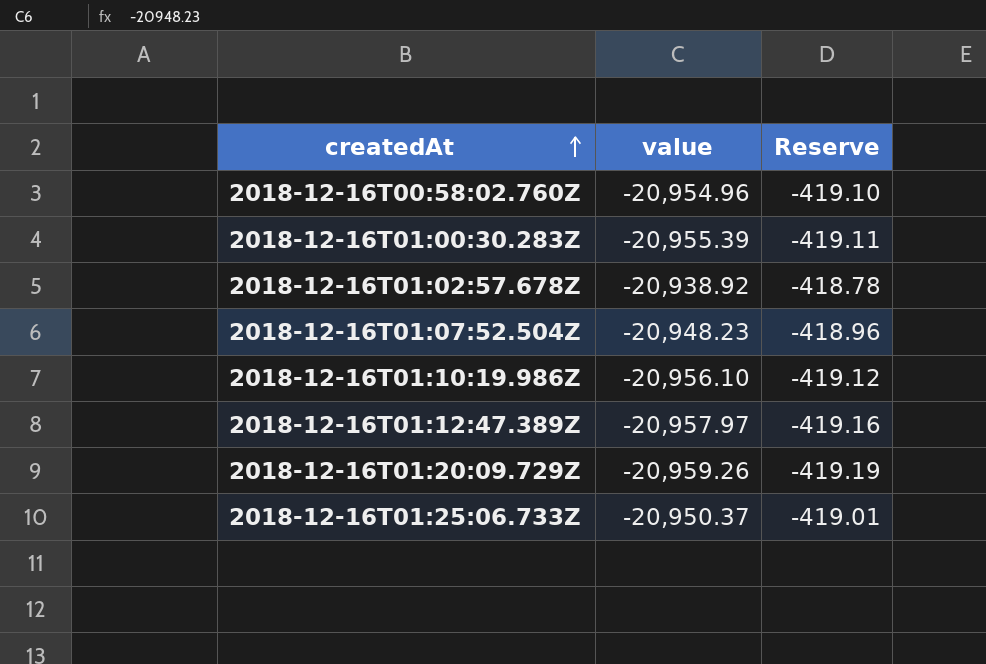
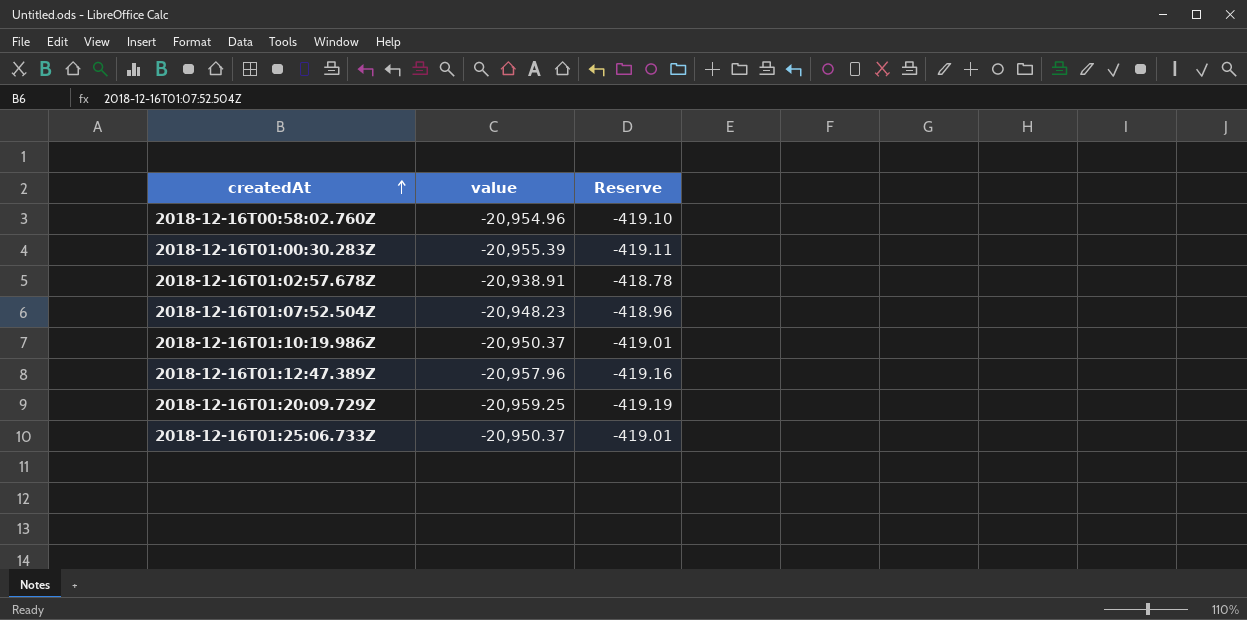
2018-12-16T01:02:57.678Z | value: -20,938.92 -> -20,938.91
2018-12-16T01:10:19.986Z | value: -20,956.10 -> -20,950.37
2018-12-16T01:10:19.986Z | Reserve: -419.12 -> -419.01
2018-12-16T01:12:47.389Z | value: -20,957.97 -> -20,957.96
2018-12-16T01:20:09.729Z | value: -20,959.26 -> -20,959.25

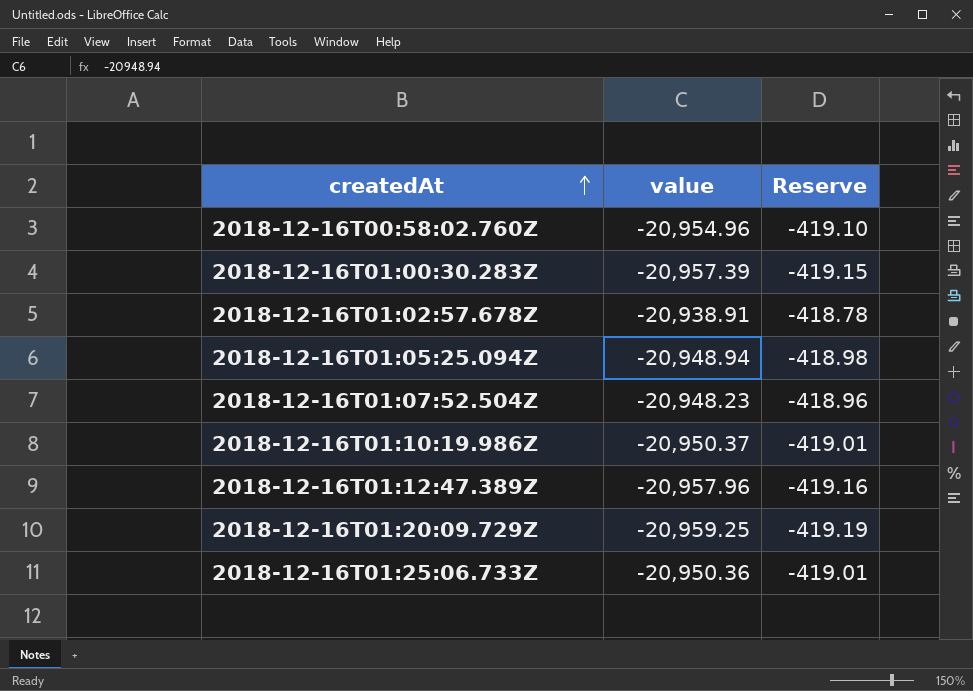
2018-12-16T01:00:30.283Z | value: -20,955.39 -> -20,957.39
2018-12-16T01:00:30.283Z | Reserve: -419.11 -> -419.15
row 2018-12-16T01:05:25.094Z: none -> -20,948.94 | -418.98
2018-12-16T01:25:06.733Z | value: -20,950.37 -> -20,950.36

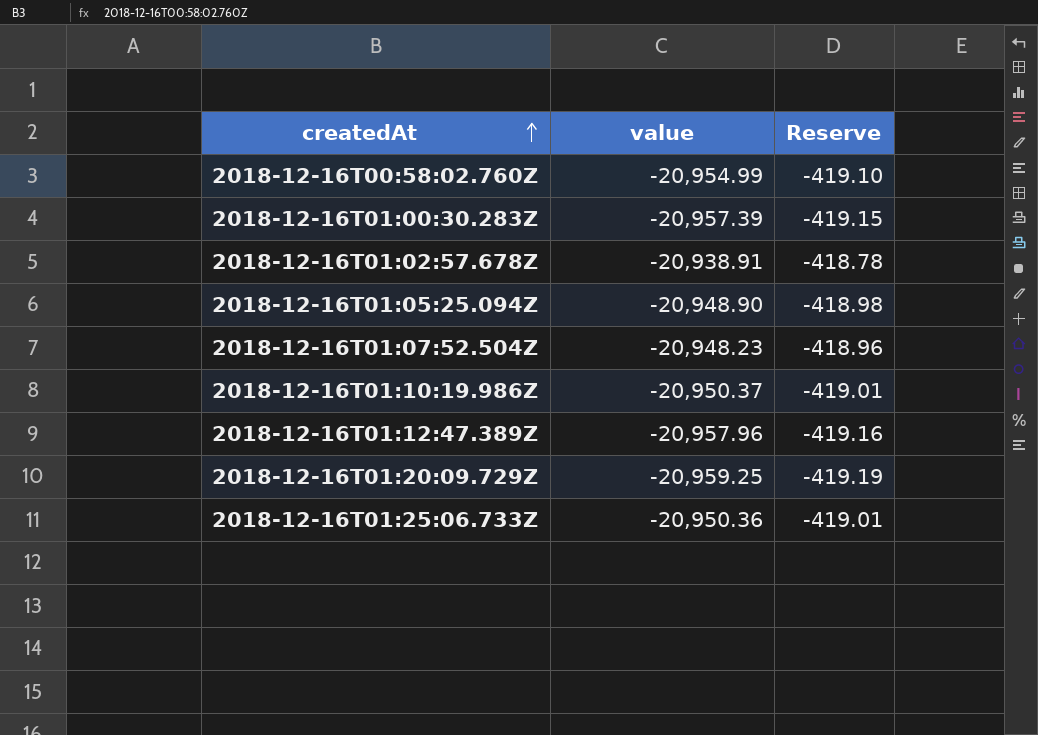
2018-12-16T00:58:02.760Z | value: -20,954.96 -> -20,954.99
2018-12-16T01:05:25.094Z | value: -20,948.94 -> -20,948.90

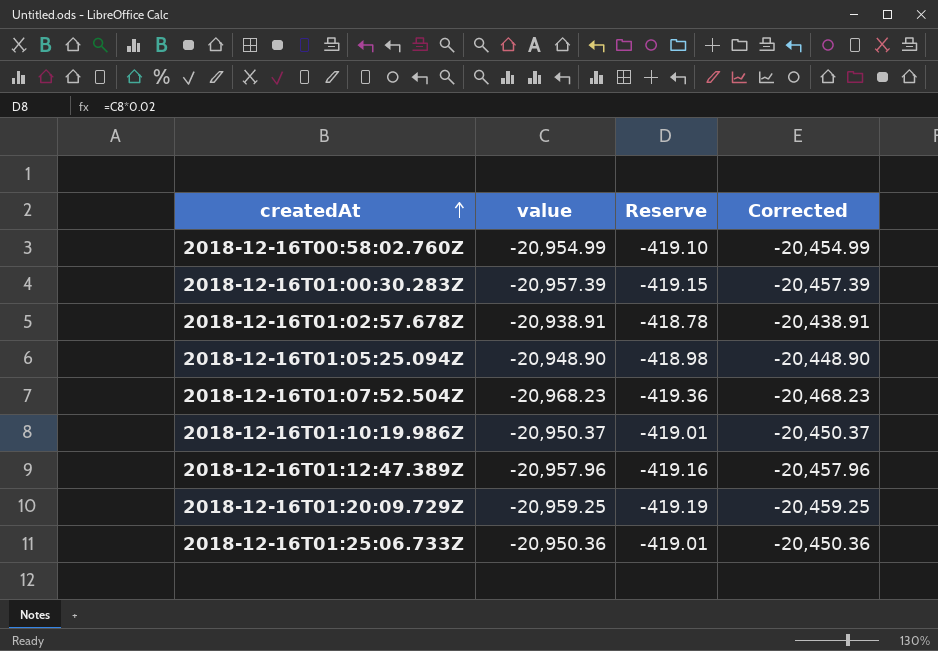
column Corrected | formula: none -> [value] + 500
2018-12-16T01:07:52.504Z | value: -20,948.23 -> -20,968.23
2018-12-16T01:07:52.504Z | Reserve: -418.96 -> -419.36

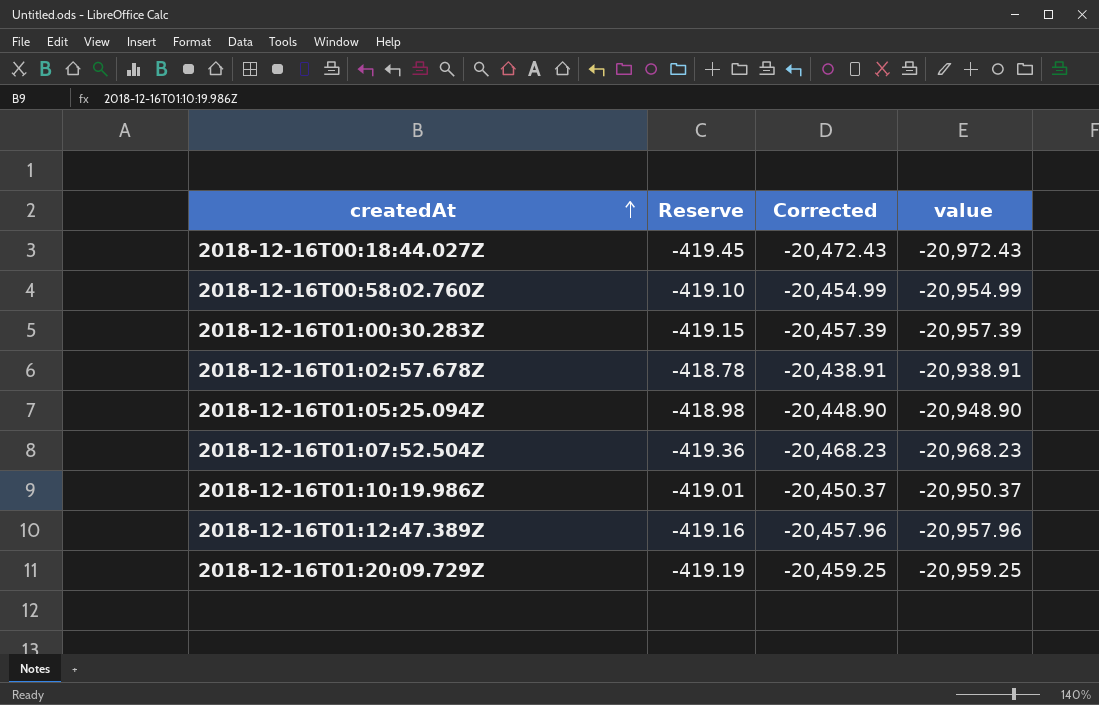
column value | position: 2 -> 4
row 2018-12-16T01:25:06.733Z: -20,950.36 | -419.01 | -20,450.36 -> none
row 2018-12-16T00:18:44.027Z: none -> -419.45 | -20,472.43 | -20,972.43

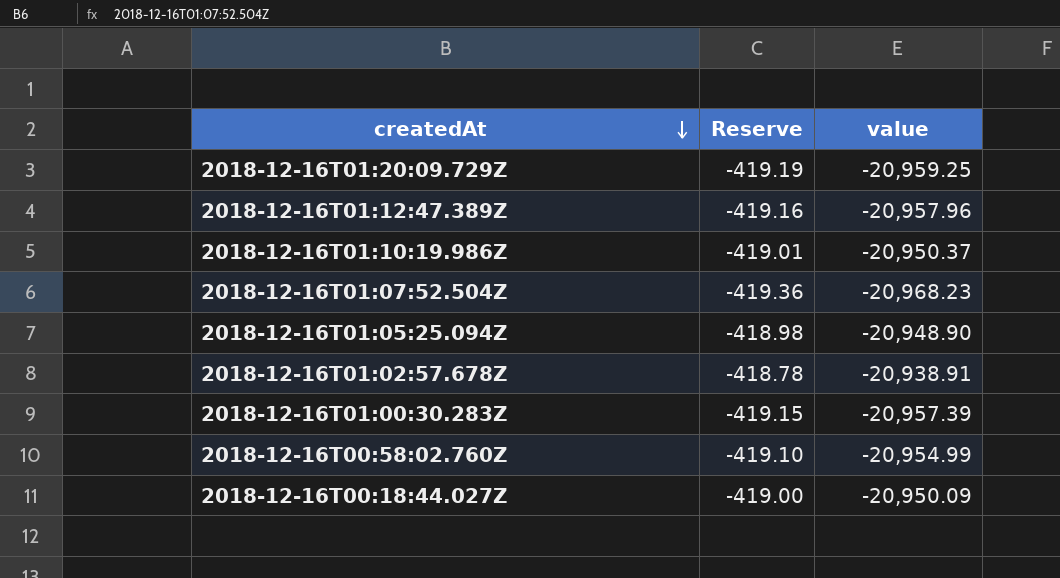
row order: createdAt ascending -> createdAt descending
column Corrected | formula: [value] + 500 -> none
2018-12-16T00:18:44.027Z | Reserve: -419.45 -> -419.00
2018-12-16T00:18:44.027Z | value: -20,972.43 -> -20,950.09

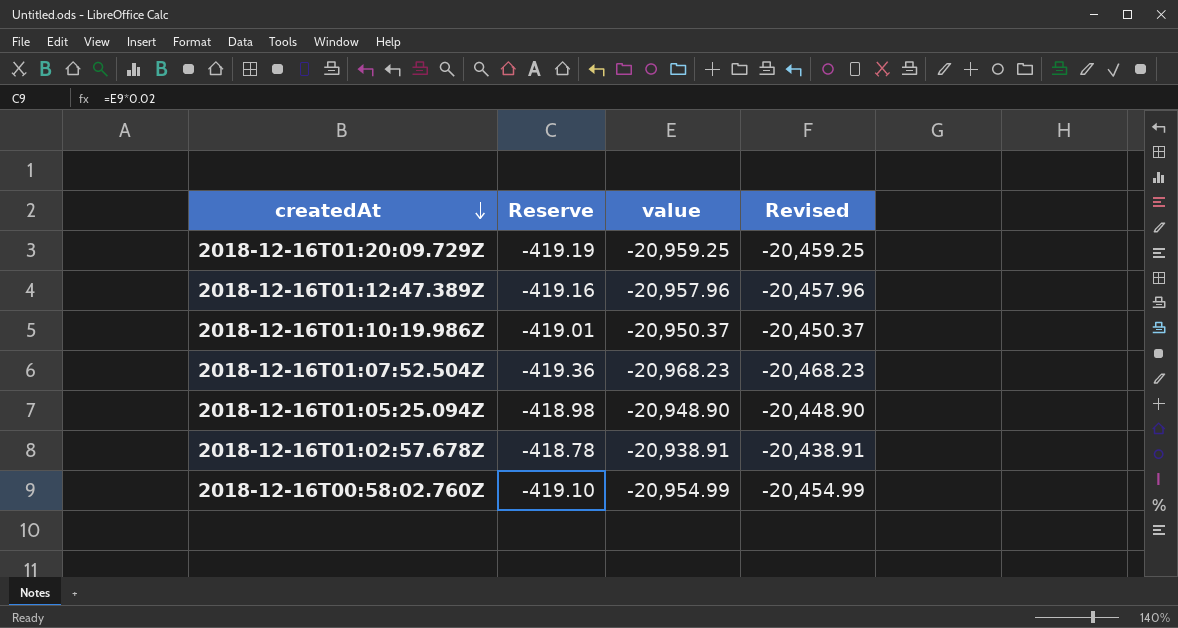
column Revised | formula: none -> [value] + 500
row 2018-12-16T01:00:30.283Z: -419.15 | -20,957.39 -> none
row 2018-12-16T00:18:44.027Z: -419.00 | -20,950.09 -> none

